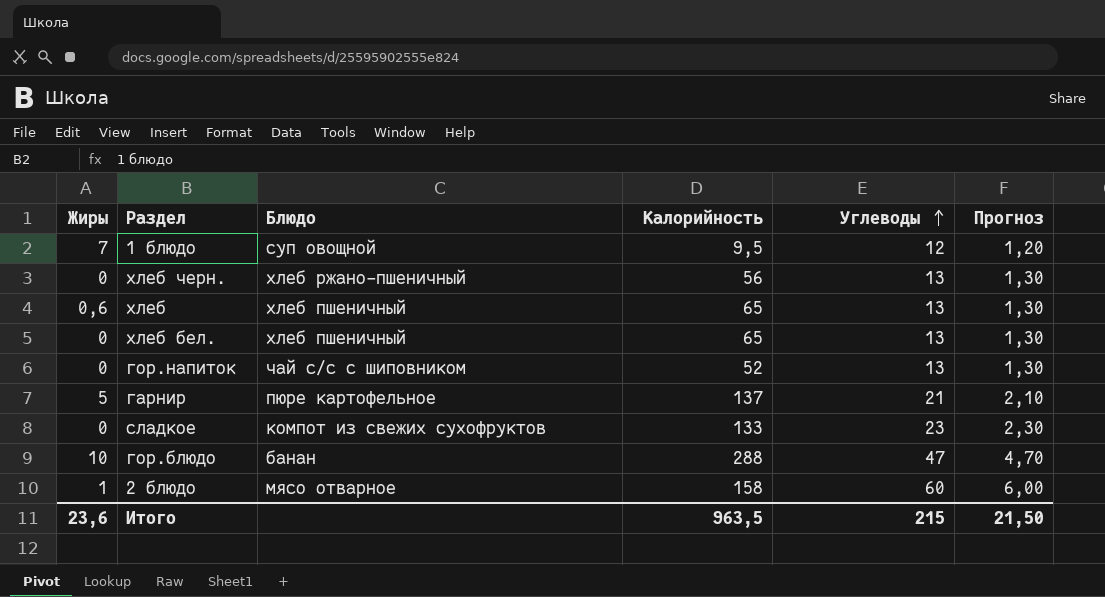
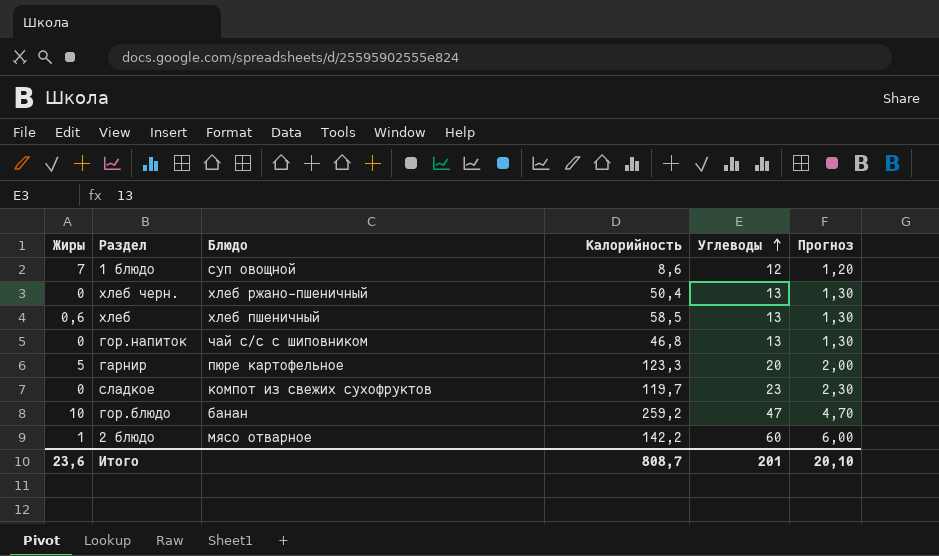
row хлеб бел.: 0 | хлеб пшеничный | 65 | 13 | 1,30 -> none
1 блюдо | Калорийность: 9,5 -> 8,6
хлеб черн. | Калорийность: 56 -> 50,4
хлеб | Калорийность: 65 -> 58,5
гор.напиток | Калорийность: 52 -> 46,8
гарнир | Калорийность: 137 -> 123,3
гарнир | Углеводы: 21 -> 20
гарнир | Прогноз: 2,10 -> 2,00
сладкое | Калорийность: 133 -> 119,7
гор.блюдо | Калорийность: 288 -> 259,2
2 блюдо | Калорийность: 158 -> 142,2
Итого | Калорийность: 963,5 -> 808,7
Итого | Углеводы: 215 -> 201
Итого | Прогноз: 21,50 -> 20,10

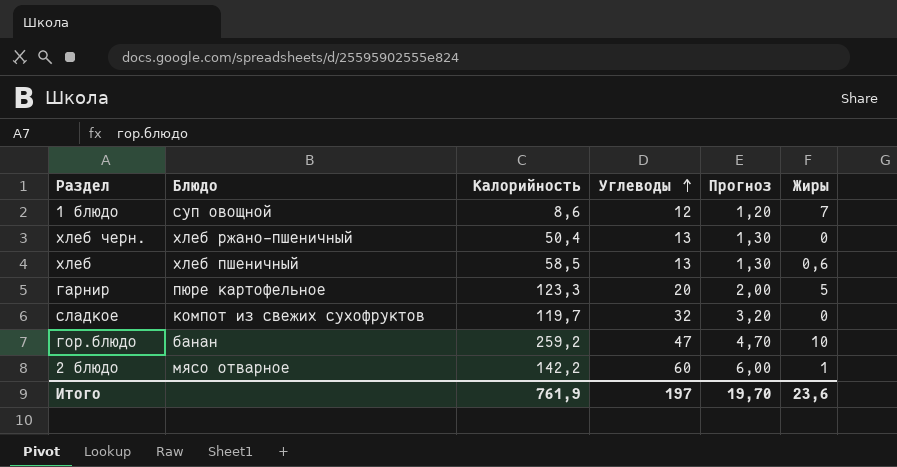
column Жиры | position: 1 -> 6
row гор.напиток: 0 | чай с/с с шиповником | 46,8 | 13 | 1,30 -> none
сладкое | Углеводы: 23 -> 32
сладкое | Прогноз: 2,30 -> 3,20
Итого | Калорийность: 808,7 -> 761,9
Итого | Углеводы: 201 -> 197
Итого | Прогноз: 20,10 -> 19,70

